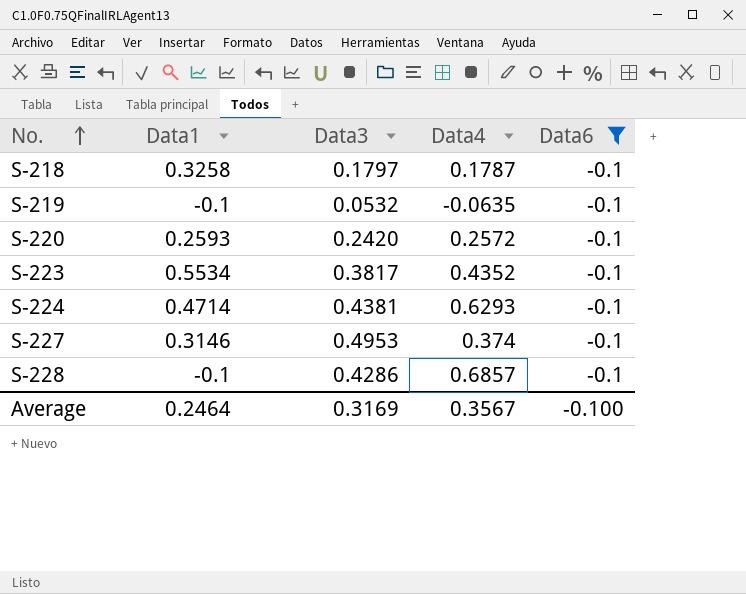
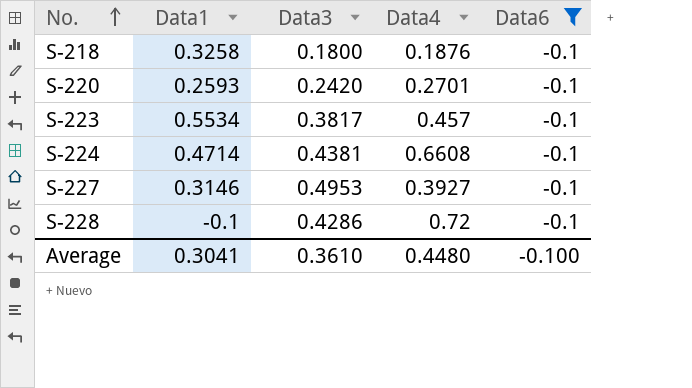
row S-219: -0.1 | 0.0532 | -0.0635 | -0.1 -> none
S-218 | Data3: 0.1797 -> 0.1800
S-218 | Data4: 0.1787 -> 0.1876
S-220 | Data4: 0.2572 -> 0.2701
S-223 | Data4: 0.4352 -> 0.457
S-224 | Data4: 0.6293 -> 0.6608
S-227 | Data4: 0.374 -> 0.3927
S-228 | Data4: 0.6857 -> 0.72
Average | Data1: 0.2464 -> 0.3041
Average | Data3: 0.3169 -> 0.3610
Average | Data4: 0.3567 -> 0.4480

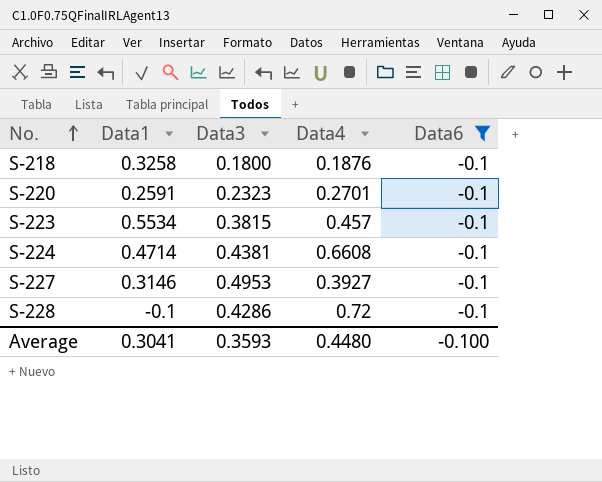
S-220 | Data1: 0.2593 -> 0.2591
S-220 | Data3: 0.2420 -> 0.2323
S-223 | Data3: 0.3817 -> 0.3815
Average | Data3: 0.3610 -> 0.3593

